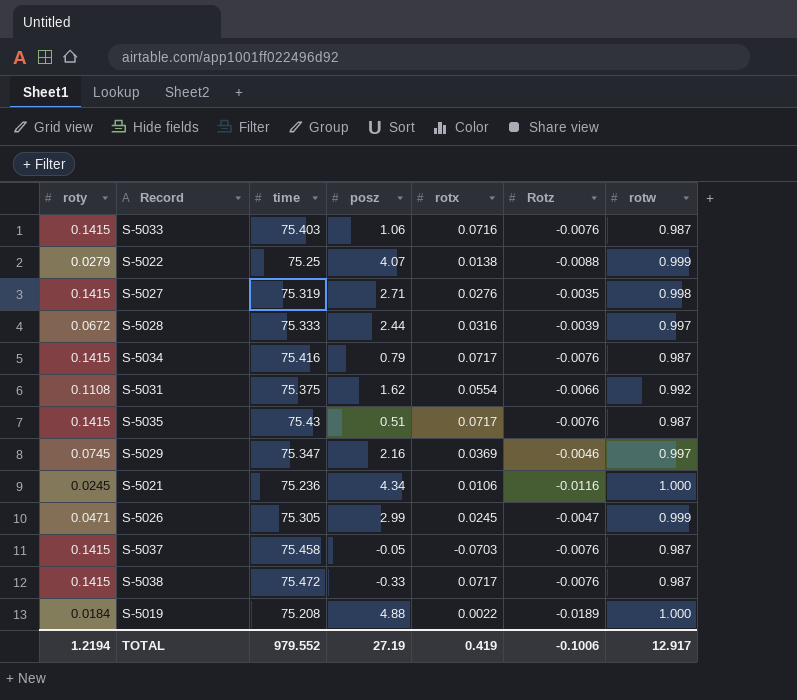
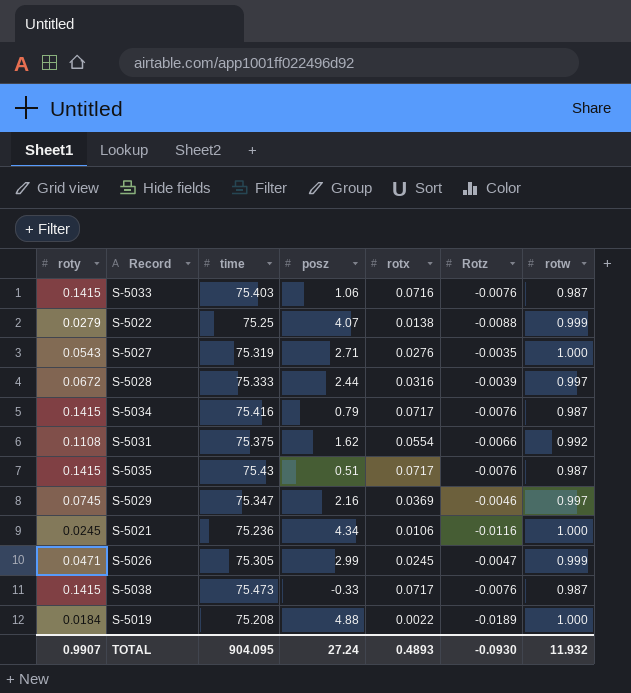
row S-5037: 0.1415 | 75.458 | -0.05 | -0.0703 | -0.0076 | 0.987 -> none
S-5027 | roty: 0.1415 -> 0.0543
S-5027 | rotw: 0.998 -> 1.000
S-5038 | time: 75.472 -> 75.473
TOTAL | roty: 1.2194 -> 0.9907
TOTAL | time: 979.552 -> 904.095
TOTAL | posz: 27.19 -> 27.24
TOTAL | rotx: 0.419 -> 0.4893
TOTAL | Rotz: -0.1006 -> -0.0930
TOTAL | rotw: 12.917 -> 11.932

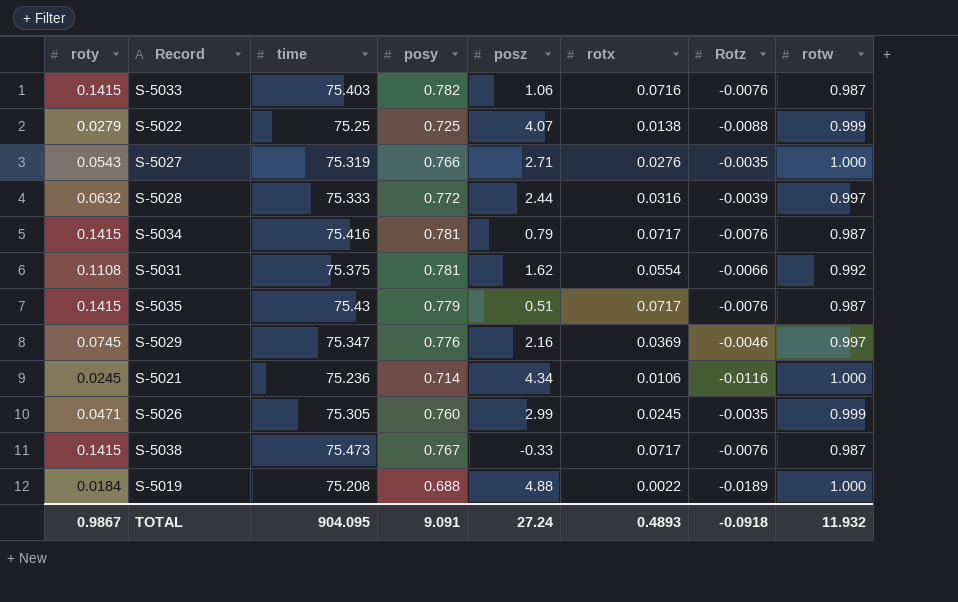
column posy | position: none -> 4
S-5028 | roty: 0.0672 -> 0.0632
S-5026 | Rotz: -0.0047 -> -0.0035
TOTAL | roty: 0.9907 -> 0.9867
TOTAL | Rotz: -0.0930 -> -0.0918

